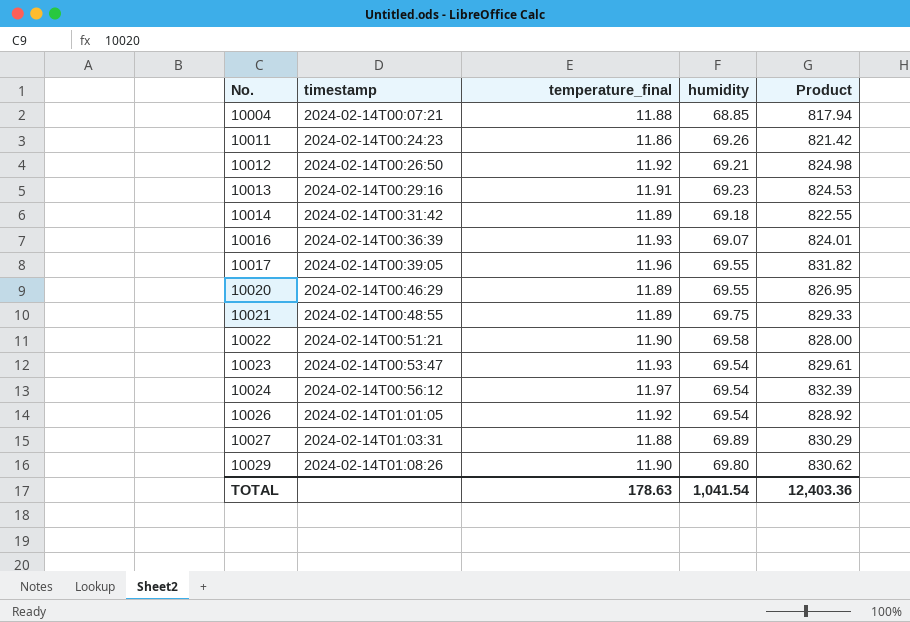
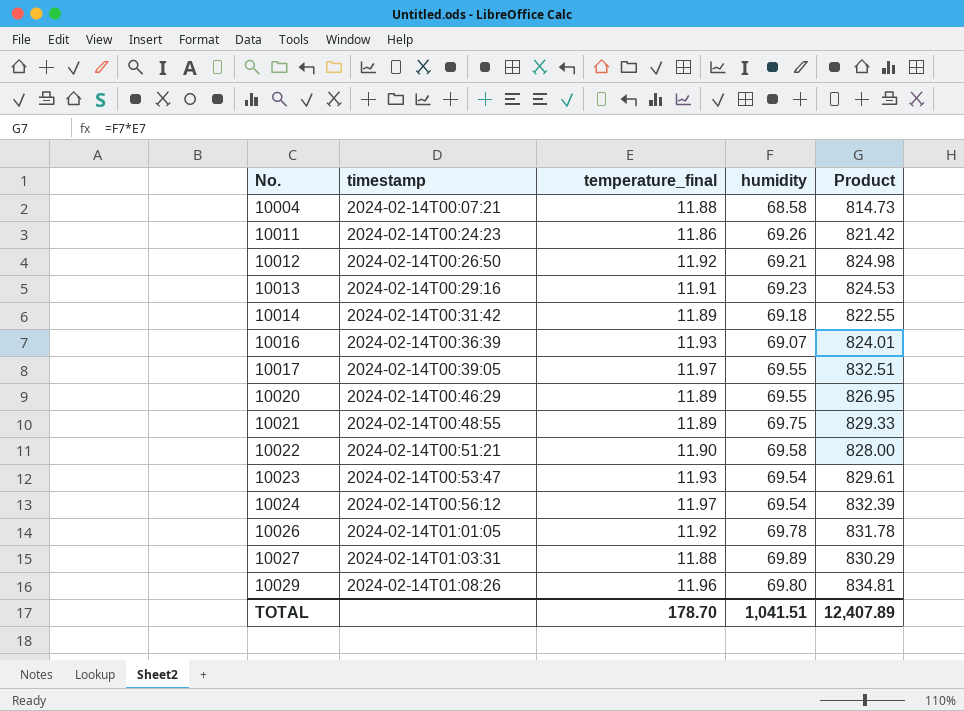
10004 | humidity: 68.85 -> 68.58
10004 | Product: 817.94 -> 814.73
10017 | temperature_final: 11.96 -> 11.97
10017 | Product: 831.82 -> 832.51
10026 | humidity: 69.54 -> 69.78
10026 | Product: 828.92 -> 831.78
10029 | temperature_final: 11.90 -> 11.96
10029 | Product: 830.62 -> 834.81
TOTAL | temperature_final: 178.63 -> 178.70
TOTAL | humidity: 1,041.54 -> 1,041.51
TOTAL | Product: 12,403.36 -> 12,407.89

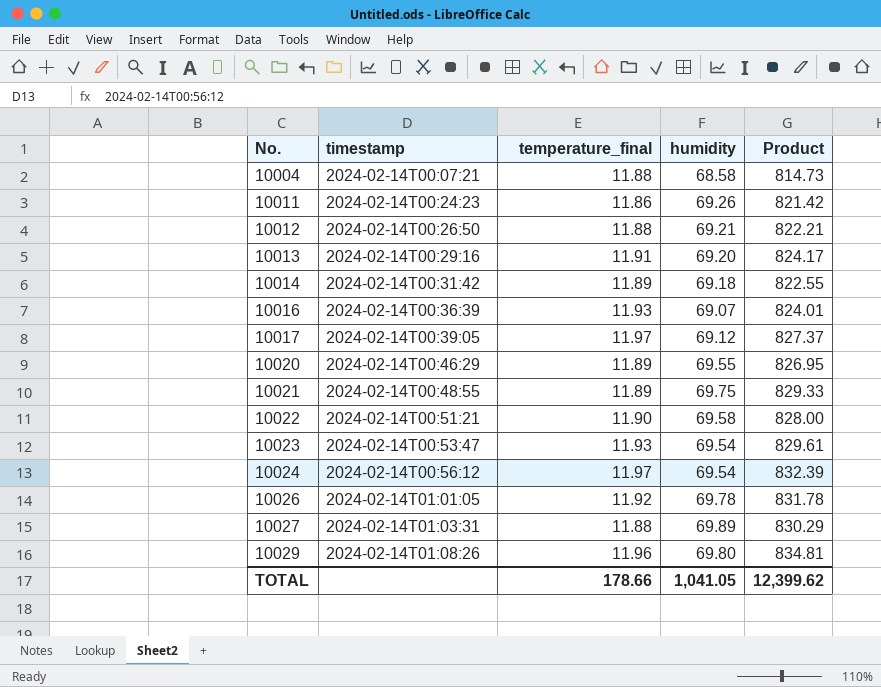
10012 | temperature_final: 11.92 -> 11.88
10012 | Product: 824.98 -> 822.21
10013 | humidity: 69.23 -> 69.20
10013 | Product: 824.53 -> 824.17
10017 | humidity: 69.55 -> 69.12
10017 | Product: 832.51 -> 827.37
TOTAL | temperature_final: 178.70 -> 178.66
TOTAL | humidity: 1,041.51 -> 1,041.05
TOTAL | Product: 12,407.89 -> 12,399.62

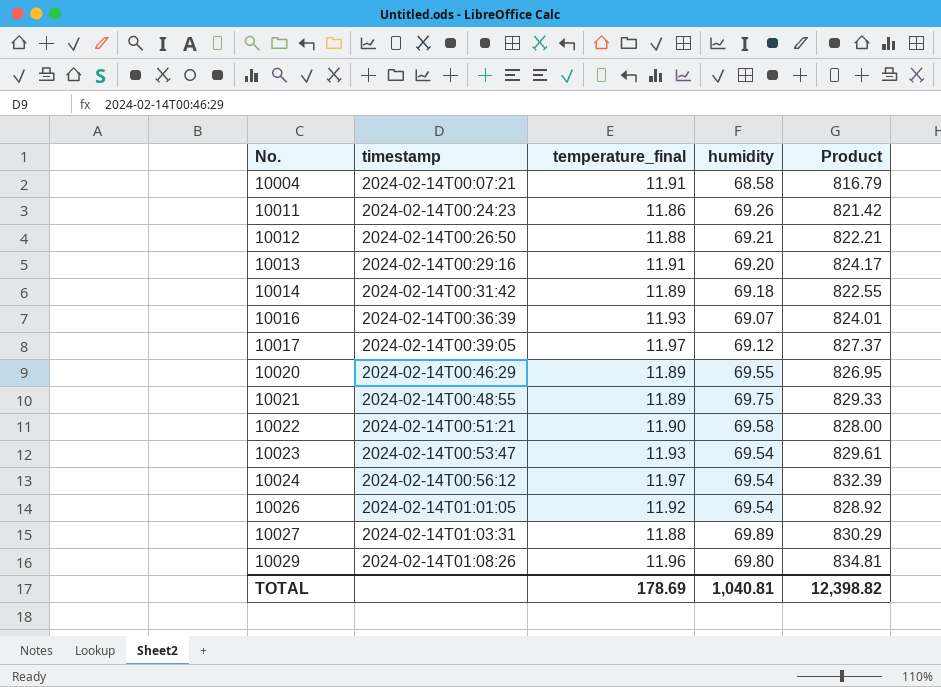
10004 | temperature_final: 11.88 -> 11.91
10004 | Product: 814.73 -> 816.79
10026 | humidity: 69.78 -> 69.54
10026 | Product: 831.78 -> 828.92
TOTAL | temperature_final: 178.66 -> 178.69
TOTAL | humidity: 1,041.05 -> 1,040.81
TOTAL | Product: 12,399.62 -> 12,398.82

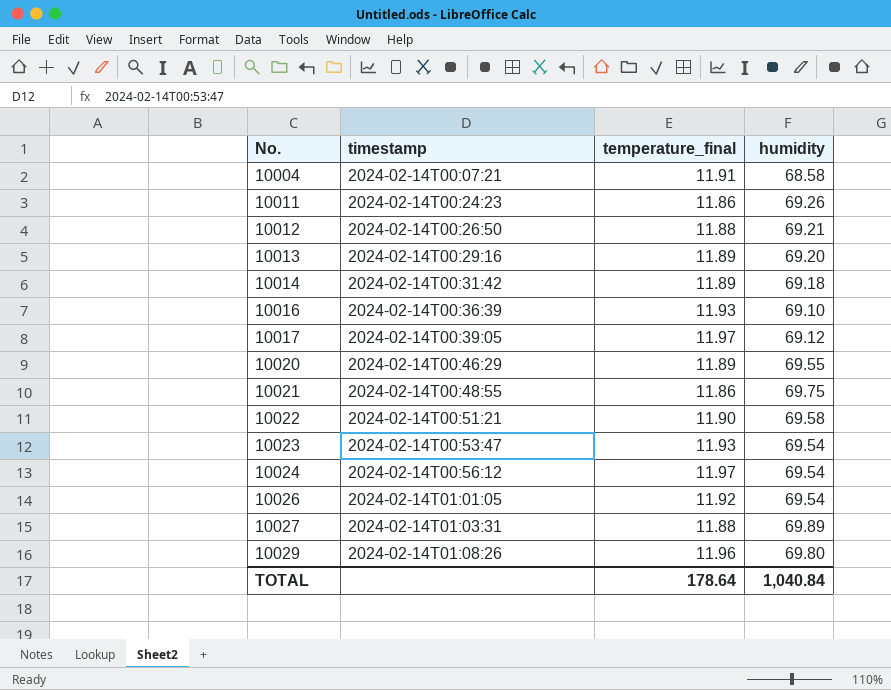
column Product | formula: [temperature_final] * [humidity] -> none
10013 | temperature_final: 11.91 -> 11.89
10016 | humidity: 69.07 -> 69.10
10021 | temperature_final: 11.89 -> 11.86
TOTAL | temperature_final: 178.69 -> 178.64
TOTAL | humidity: 1,040.81 -> 1,040.84

